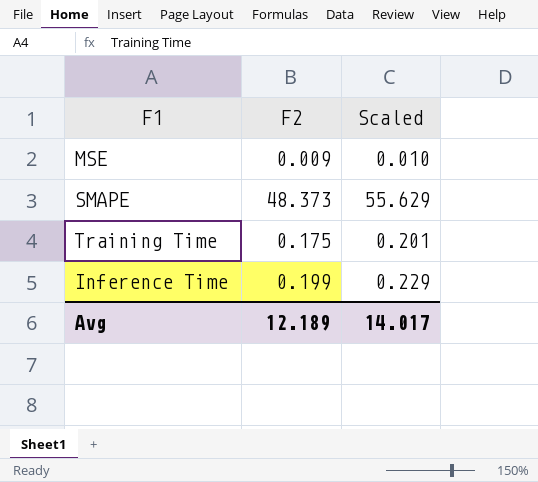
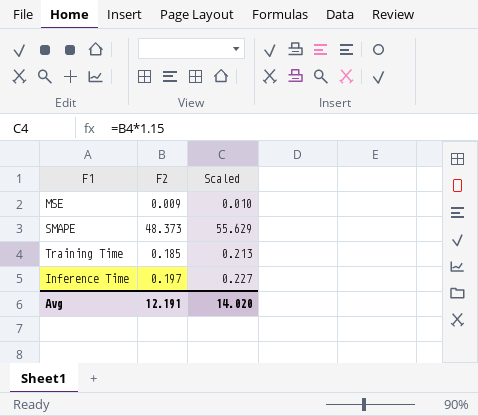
Training Time | F2: 0.175 -> 0.185
Training Time | Scaled: 0.201 -> 0.213
Inference Time | F2: 0.199 -> 0.197
Inference Time | Scaled: 0.229 -> 0.227
Avg | F2: 12.189 -> 12.191
Avg | Scaled: 14.017 -> 14.020

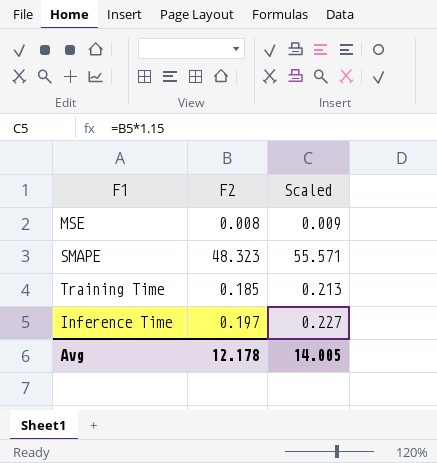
MSE | F2: 0.009 -> 0.008
MSE | Scaled: 0.010 -> 0.009
SMAPE | F2: 48.373 -> 48.323
SMAPE | Scaled: 55.629 -> 55.571
Avg | F2: 12.191 -> 12.178
Avg | Scaled: 14.020 -> 14.005

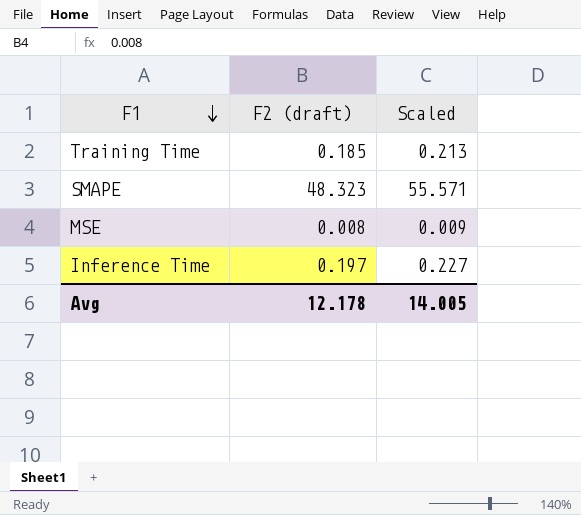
row order: none -> F1 descending
column name: F2 -> F2 (draft)

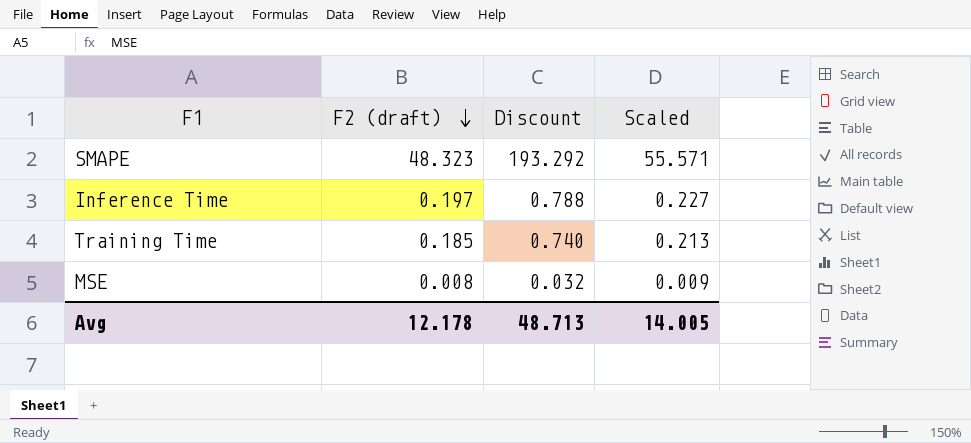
row order: F1 descending -> F2 (draft) descending
column Discount | formula: none -> [F2 (draft)] * 4

